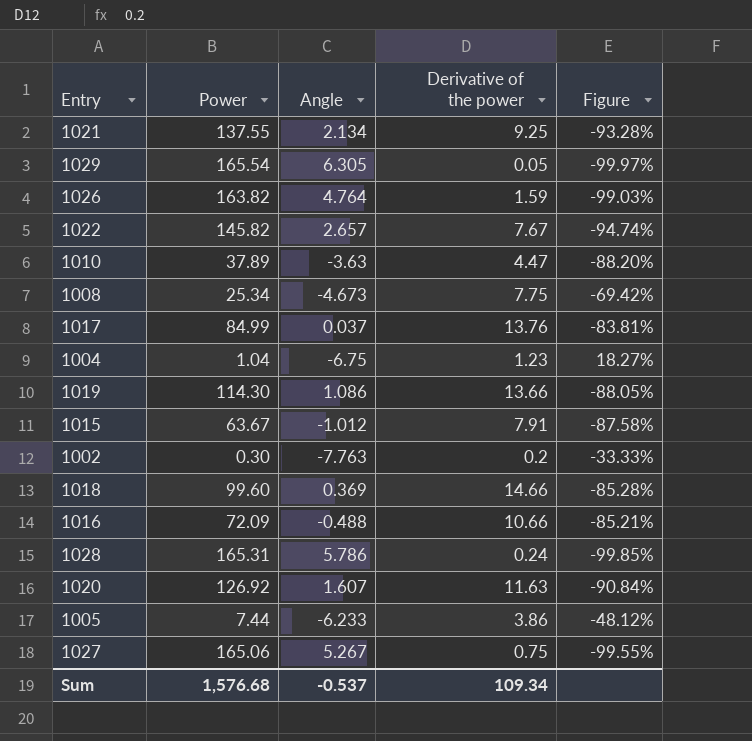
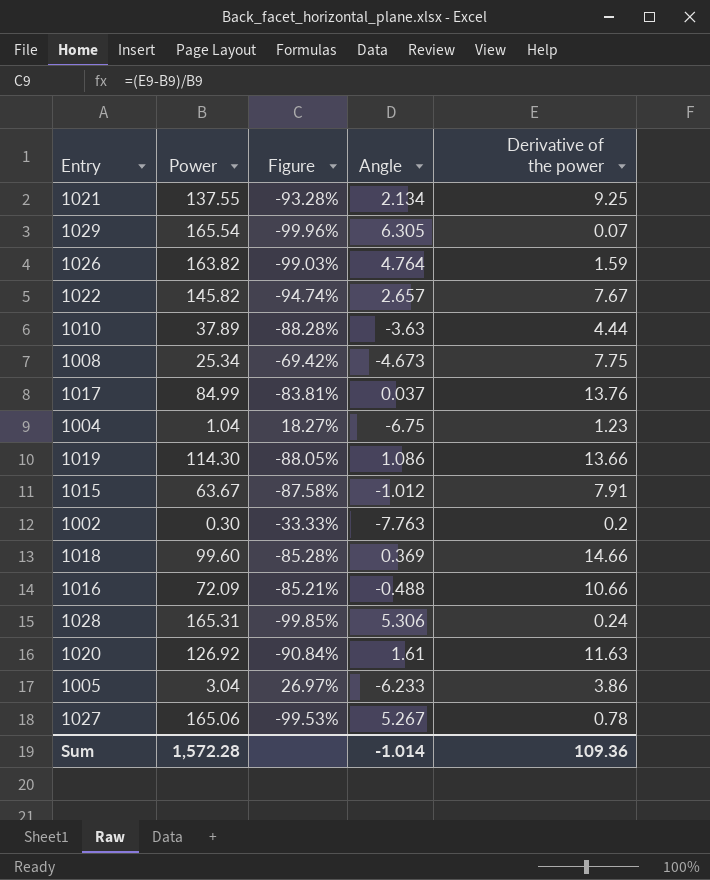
column Figure | position: 5 -> 3
1029 | Figure: -99.97% -> -99.96%
1029 | Derivative of the power: 0.05 -> 0.07
1010 | Figure: -88.20% -> -88.28%
1010 | Derivative of the power: 4.47 -> 4.44
1028 | Angle: 5.786 -> 5.306
1020 | Angle: 1.607 -> 1.61
1005 | Power: 7.44 -> 3.04
1005 | Figure: -48.12% -> 26.97%
1027 | Figure: -99.55% -> -99.53%
1027 | Derivative of the power: 0.75 -> 0.78
Sum | Power: 1,576.68 -> 1,572.28
Sum | Angle: -0.537 -> -1.014
Sum | Derivative of the power: 109.34 -> 109.36

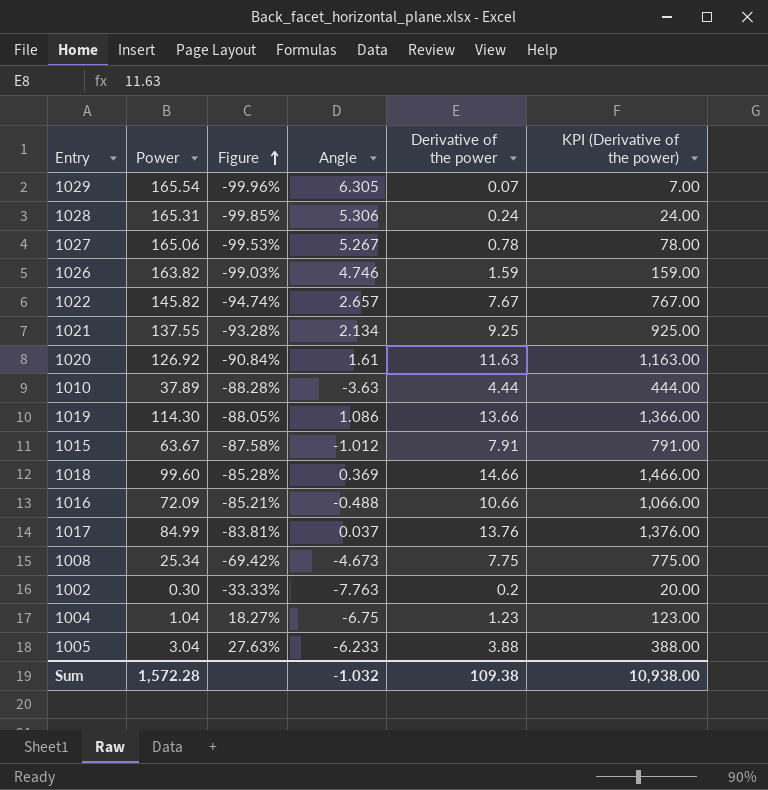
row order: none -> Figure ascending
column KPI (Derivative of the power) | formula: none -> [Derivative of the power] * 100
1026 | Angle: 4.764 -> 4.746
1005 | Figure: 26.97% -> 27.63%
1005 | Derivative of the power: 3.86 -> 3.88
Sum | Angle: -1.014 -> -1.032
Sum | Derivative of the power: 109.36 -> 109.38

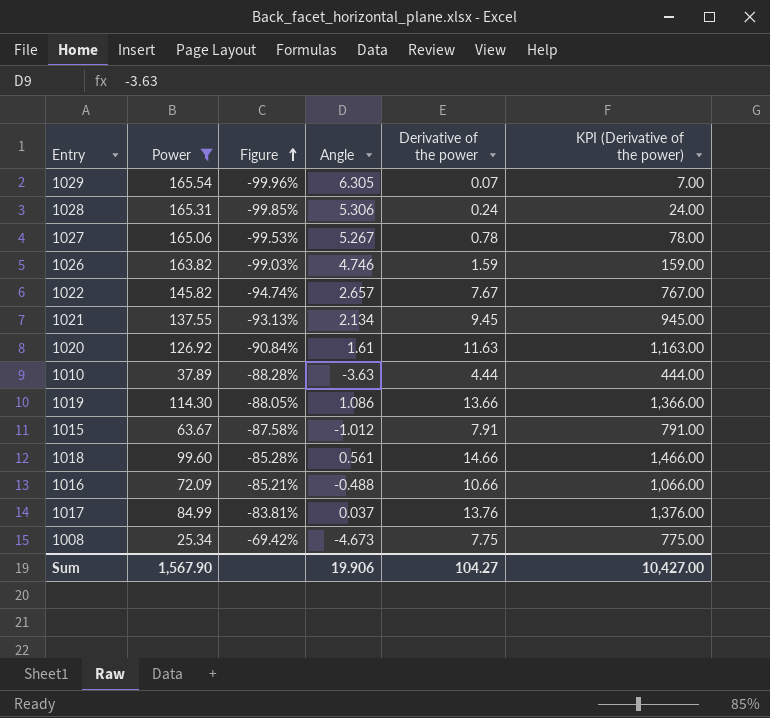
filter: none -> Power >= 25.34
1021 | Figure: -93.28% -> -93.13%
1021 | Derivative of the power: 9.25 -> 9.45
1021 | KPI (Derivative of the power): 925.00 -> 945.00
1018 | Angle: 0.369 -> 0.561
Sum | Power: 1,572.28 -> 1,567.90
Sum | Angle: -1.032 -> 19.906
Sum | Derivative of the power: 109.38 -> 104.27
Sum | KPI (Derivative of the power): 10,938.00 -> 10,427.00

